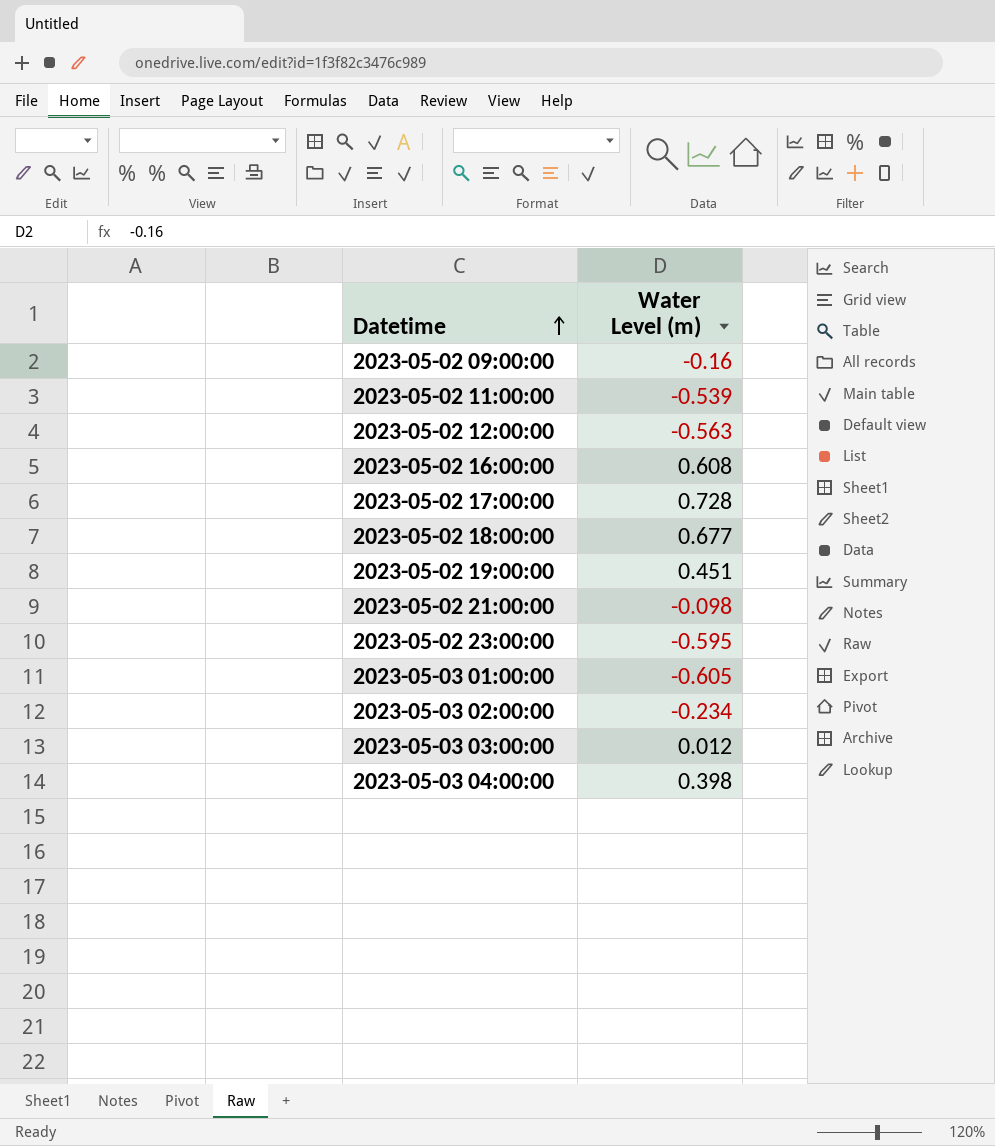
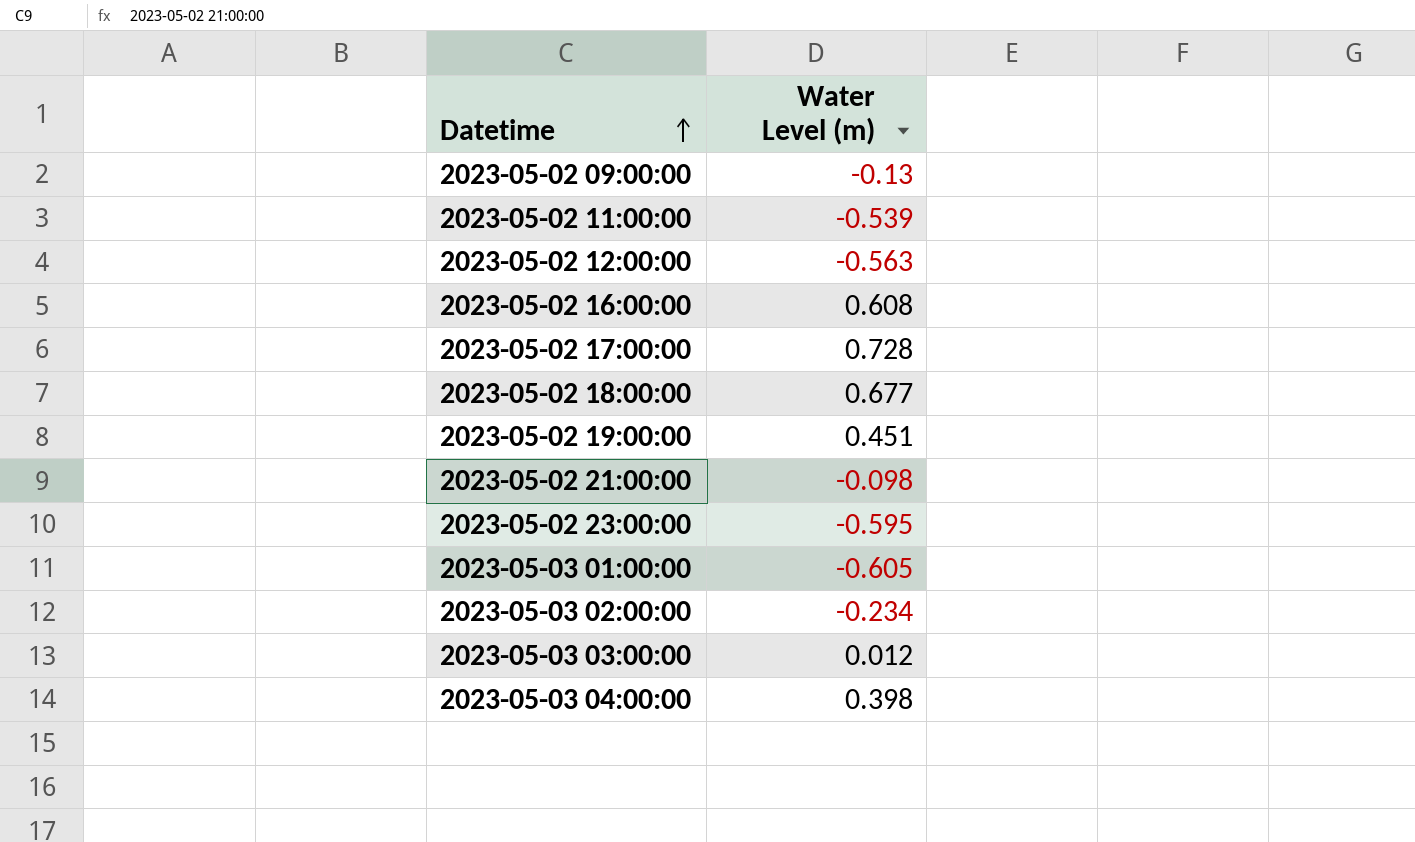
2023-05-02 09:00:00 | Water Level (m): -0.16 -> -0.13

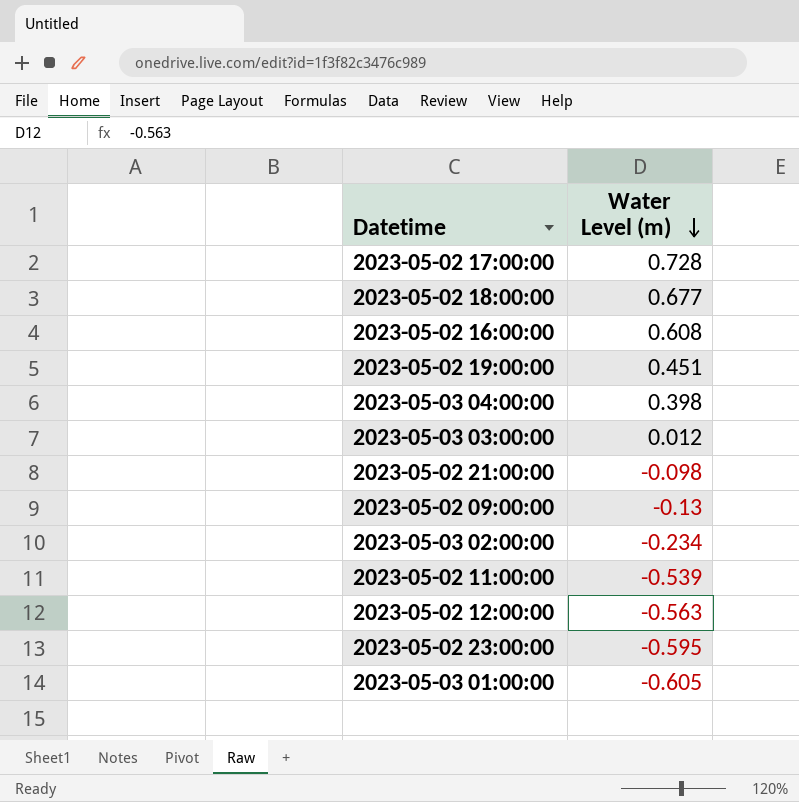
row order: Datetime ascending -> Water Level (m) descending

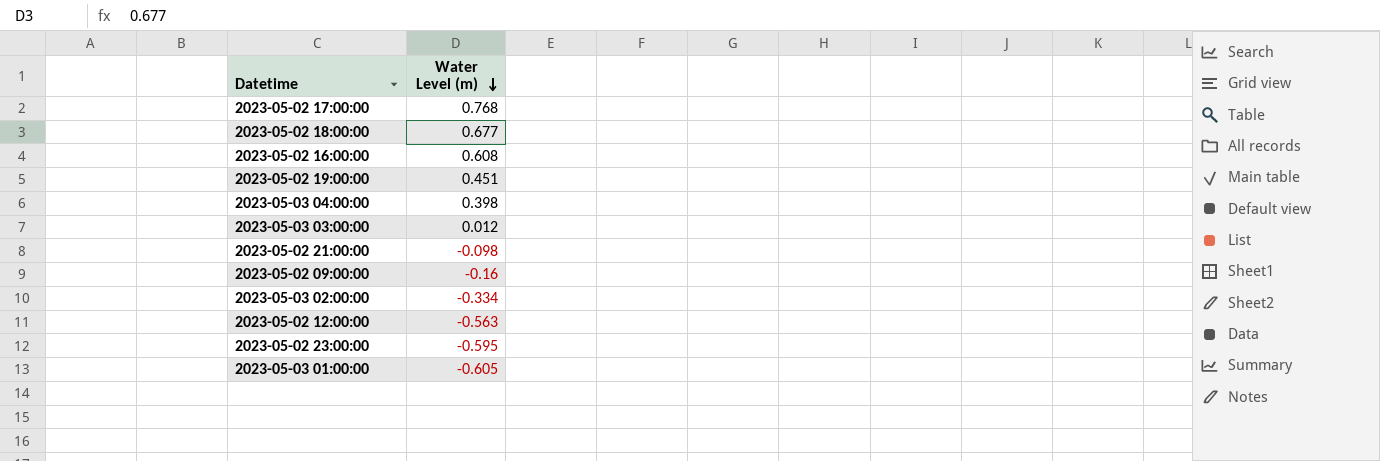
row 2023-05-02 11:00:00: -0.539 -> none
2023-05-02 17:00:00 | Water Level (m): 0.728 -> 0.768
2023-05-02 09:00:00 | Water Level (m): -0.13 -> -0.16
2023-05-03 02:00:00 | Water Level (m): -0.234 -> -0.334

